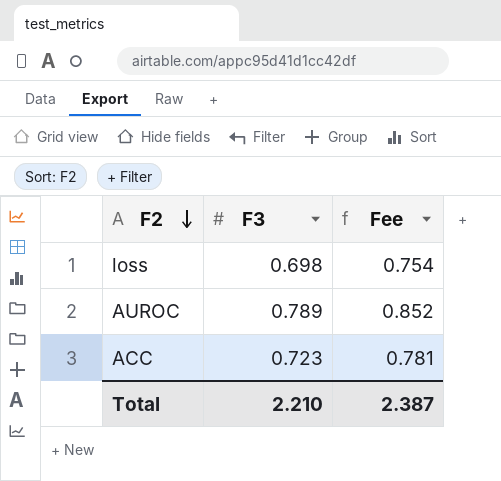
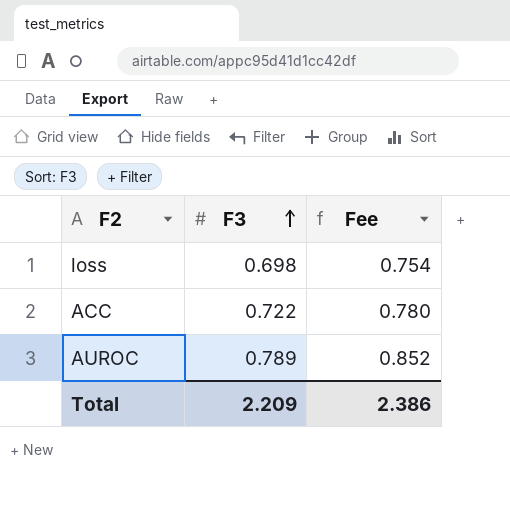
row order: F2 descending -> F3 ascending
ACC | F3: 0.723 -> 0.722
ACC | Fee: 0.781 -> 0.780
Total | F3: 2.210 -> 2.209
Total | Fee: 2.387 -> 2.386

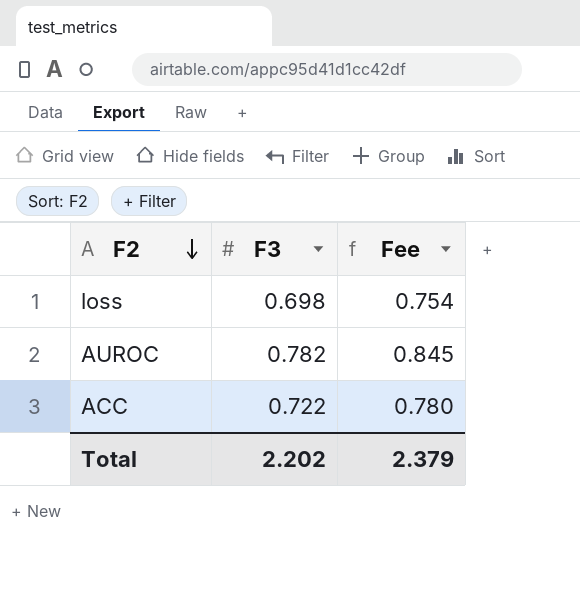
row order: F3 ascending -> F2 descending
AUROC | F3: 0.789 -> 0.782
AUROC | Fee: 0.852 -> 0.845
Total | F3: 2.209 -> 2.202
Total | Fee: 2.386 -> 2.379

